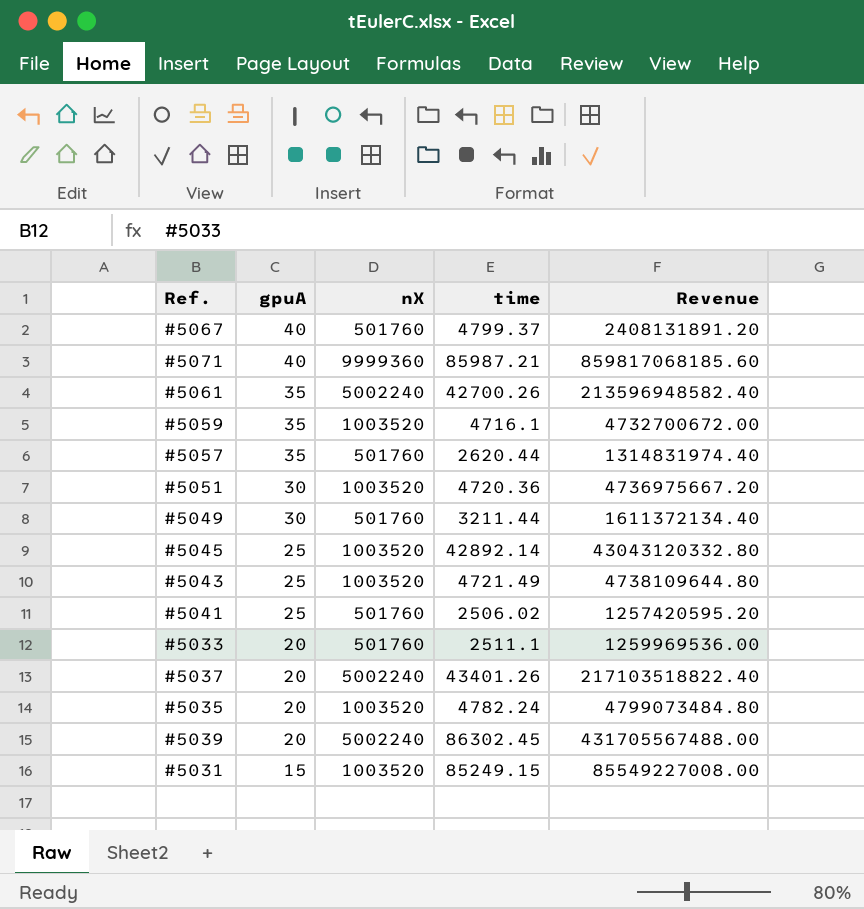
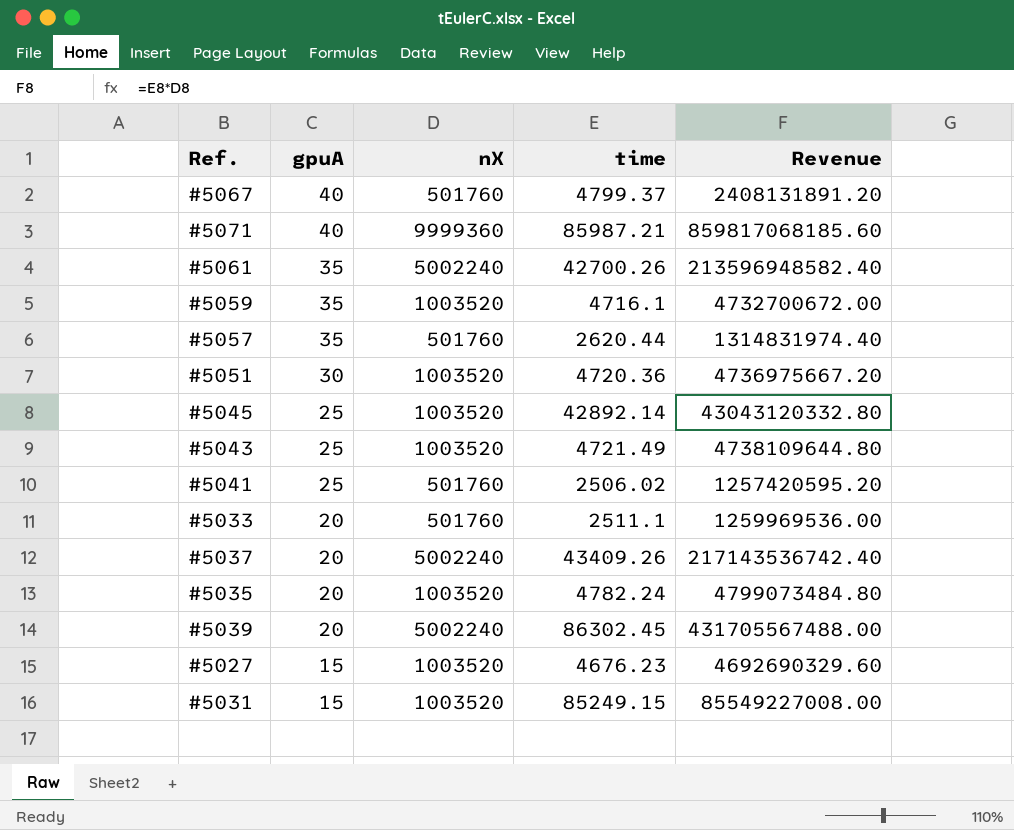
row #5049: 30 | 501760 | 3211.44 | 1611372134.40 -> none
#5037 | time: 43401.26 -> 43409.26
#5037 | Revenue: 217103518822.40 -> 217143536742.40
row #5027: none -> 15 | 1003520 | 4676.23 | 4692690329.60

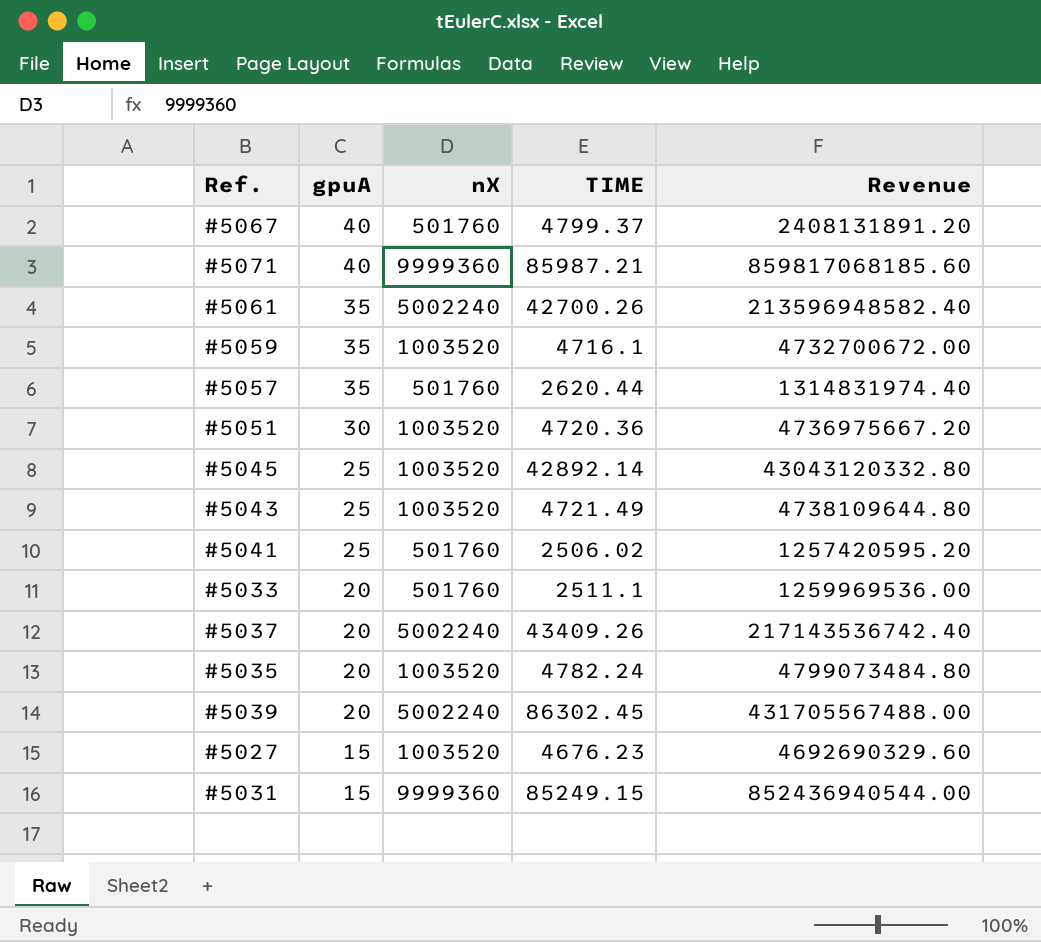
column name: time -> TIME
#5031 | nX: 1003520 -> 9999360
#5031 | Revenue: 85549227008.00 -> 852436940544.00

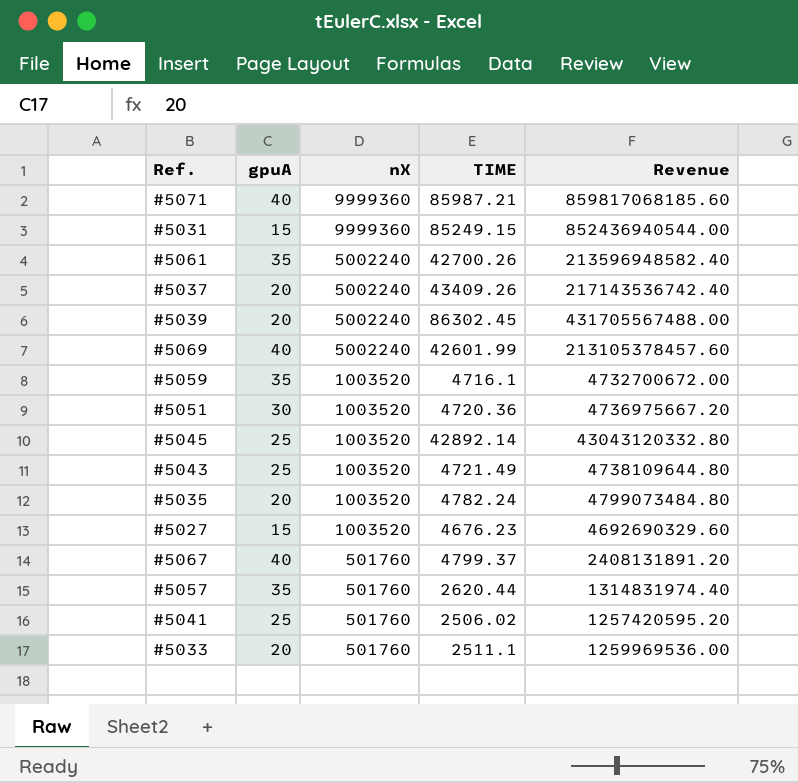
row order: gpuA descending -> nX descending
row #5069: none -> 40 | 5002240 | 42601.99 | 213105378457.60

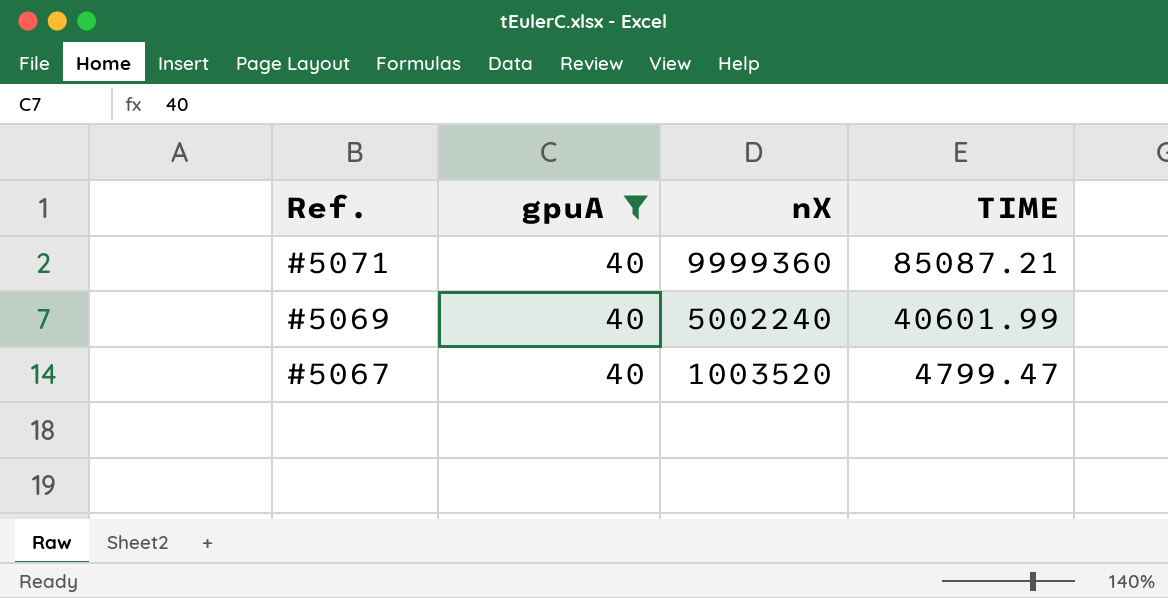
filter: none -> gpuA = 40
column Revenue | formula: [nX] * [TIME] -> none
#5071 | TIME: 85987.21 -> 85087.21
#5069 | TIME: 42601.99 -> 40601.99
#5067 | nX: 501760 -> 1003520
#5067 | TIME: 4799.37 -> 4799.47

